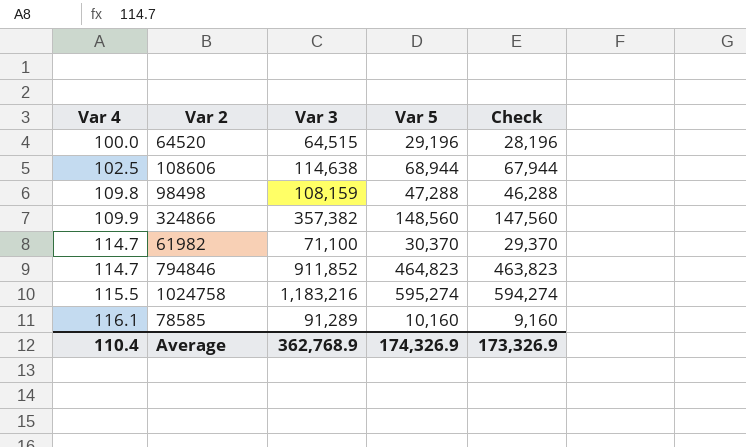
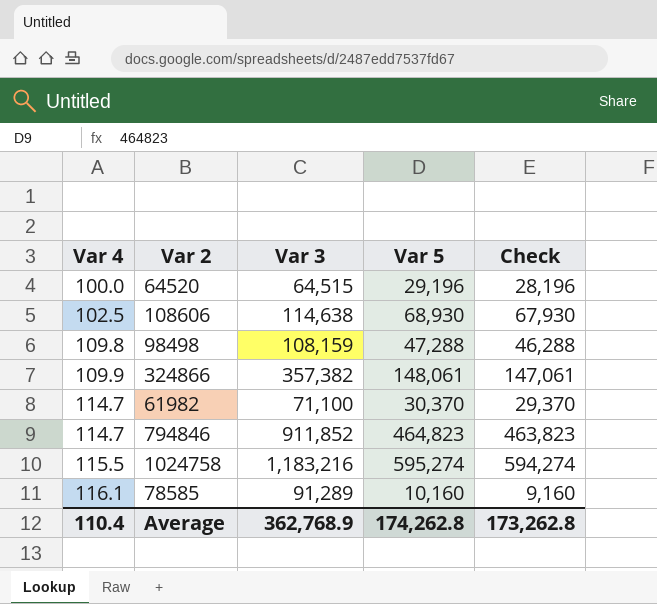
108606 | Var 5: 68,944 -> 68,930
108606 | Check: 67,944 -> 67,930
324866 | Var 5: 148,560 -> 148,061
324866 | Check: 147,560 -> 147,061
Average | Var 5: 174,326.9 -> 174,262.8
Average | Check: 173,326.9 -> 173,262.8

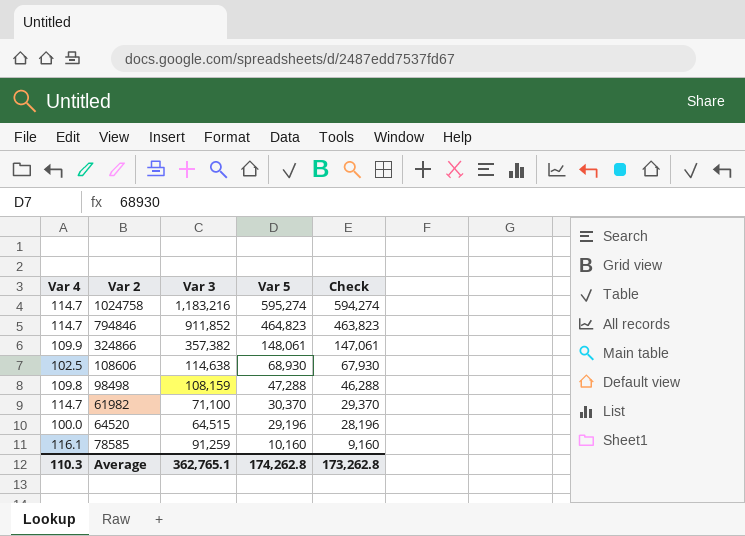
row order: Var 4 ascending -> Var 5 descending
1024758 | Var 4: 115.5 -> 114.7
78585 | Var 3: 91,289 -> 91,259
Average | Var 4: 110.4 -> 110.3
Average | Var 3: 362,768.9 -> 362,765.1

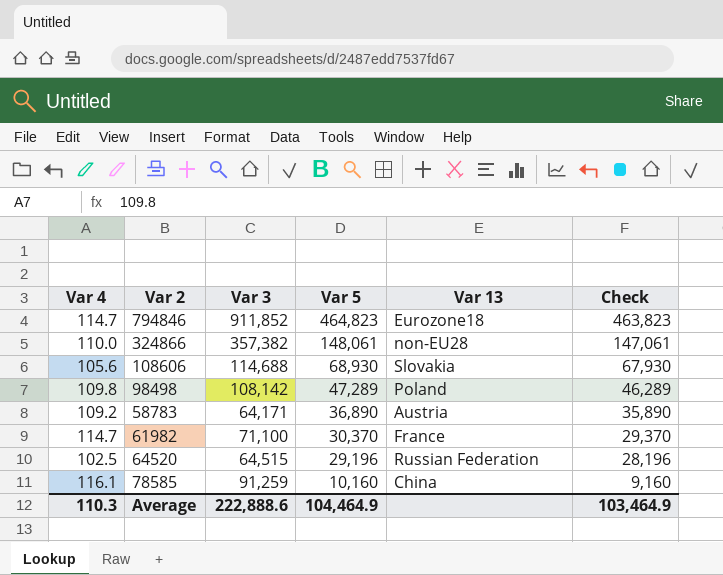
column Var 13 | position: none -> 5
row 1024758: 114.7 | 1,183,216 | 595,274 | 594,274 -> none
324866 | Var 4: 109.9 -> 110.0
108606 | Var 4: 102.5 -> 105.6
108606 | Var 3: 114,638 -> 114,688
98498 | Var 3: 108,159 -> 108,142
98498 | Var 5: 47,288 -> 47,289
98498 | Check: 46,288 -> 46,289
row 58783: none -> 109.2 | 64,171 | 36,890 | Austria | 35,890
64520 | Var 4: 100.0 -> 102.5
Average | Var 3: 362,765.1 -> 222,888.6
Average | Var 5: 174,262.8 -> 104,464.9
Average | Check: 173,262.8 -> 103,464.9

